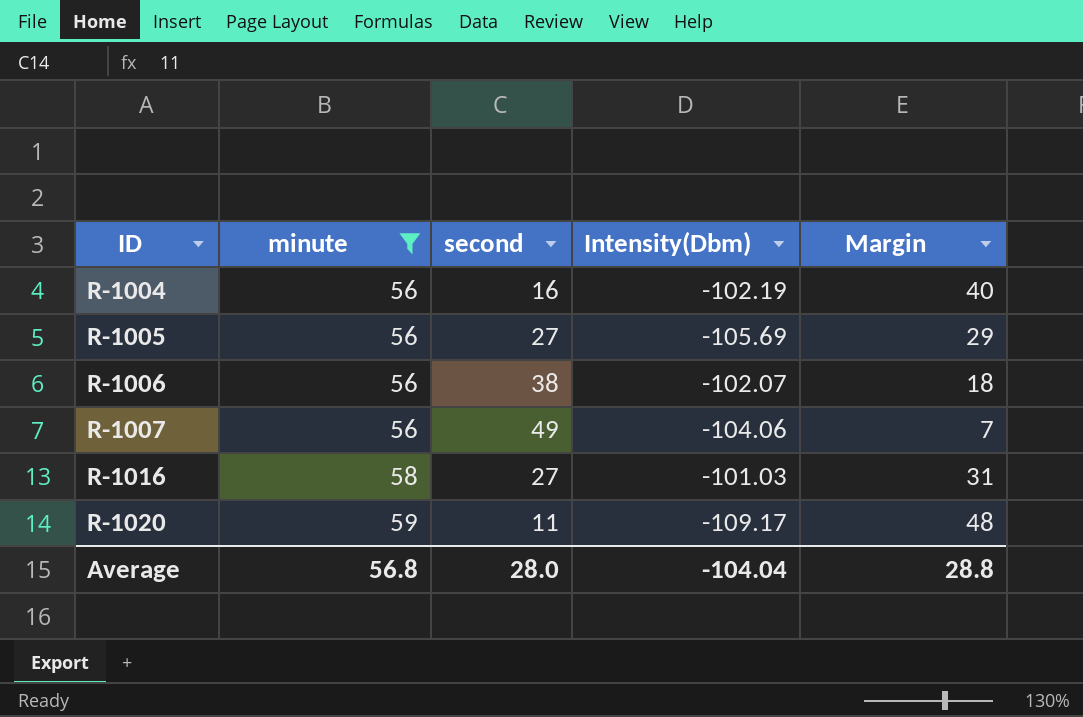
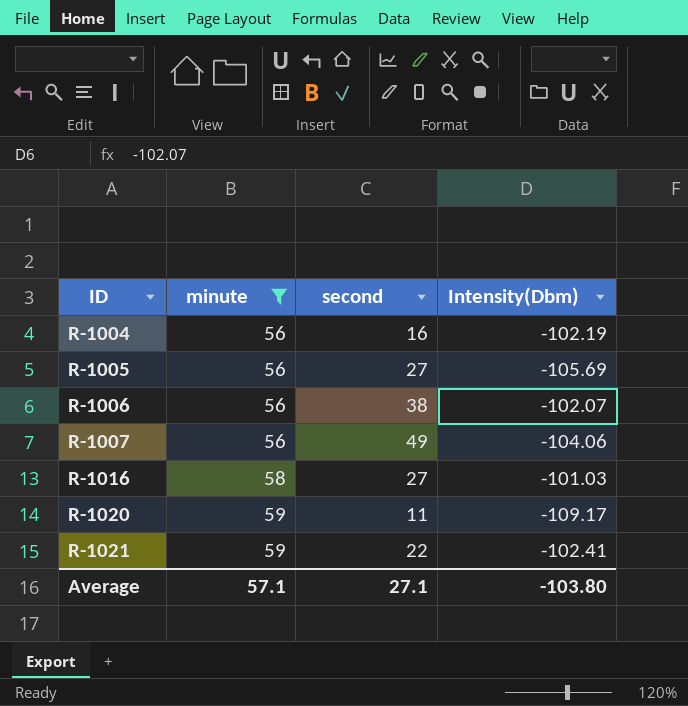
column Margin | formula: [minute] - [second] -> none
row R-1021: none -> 59 | 22 | -102.41
Average | minute: 56.8 -> 57.1
Average | second: 28.0 -> 27.1
Average | Intensity(Dbm): -104.04 -> -103.80

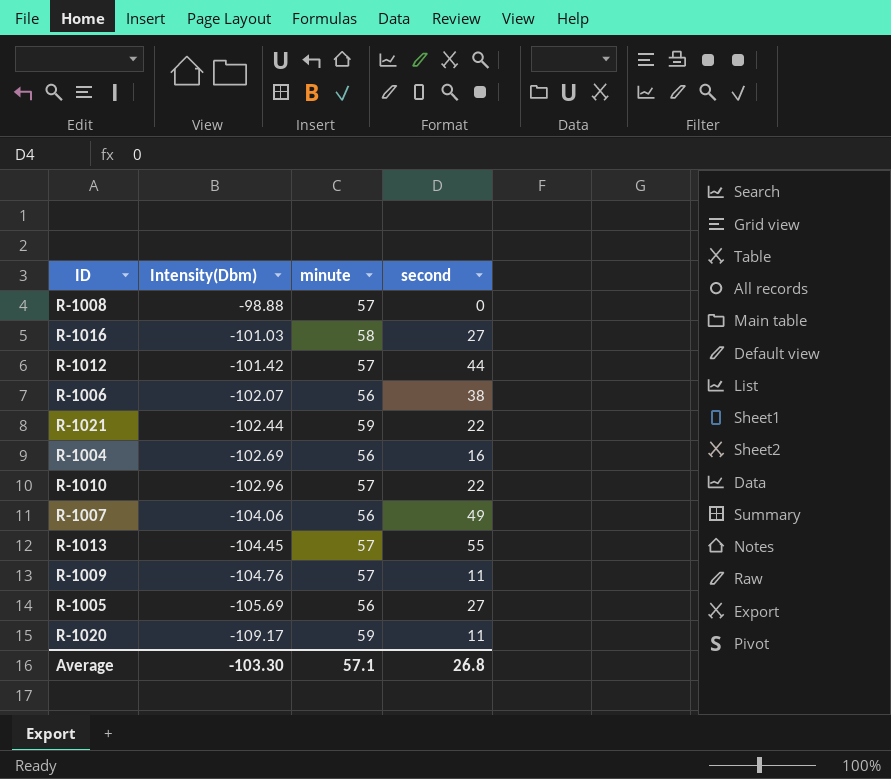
filter: minute != 57 -> none
row order: ID ascending -> Intensity(Dbm) descending
column Intensity(Dbm) | position: 4 -> 2
R-1021 | Intensity(Dbm): -102.41 -> -102.44
R-1004 | Intensity(Dbm): -102.19 -> -102.69
Average | Intensity(Dbm): -103.80 -> -103.30
Average | second: 27.1 -> 26.8

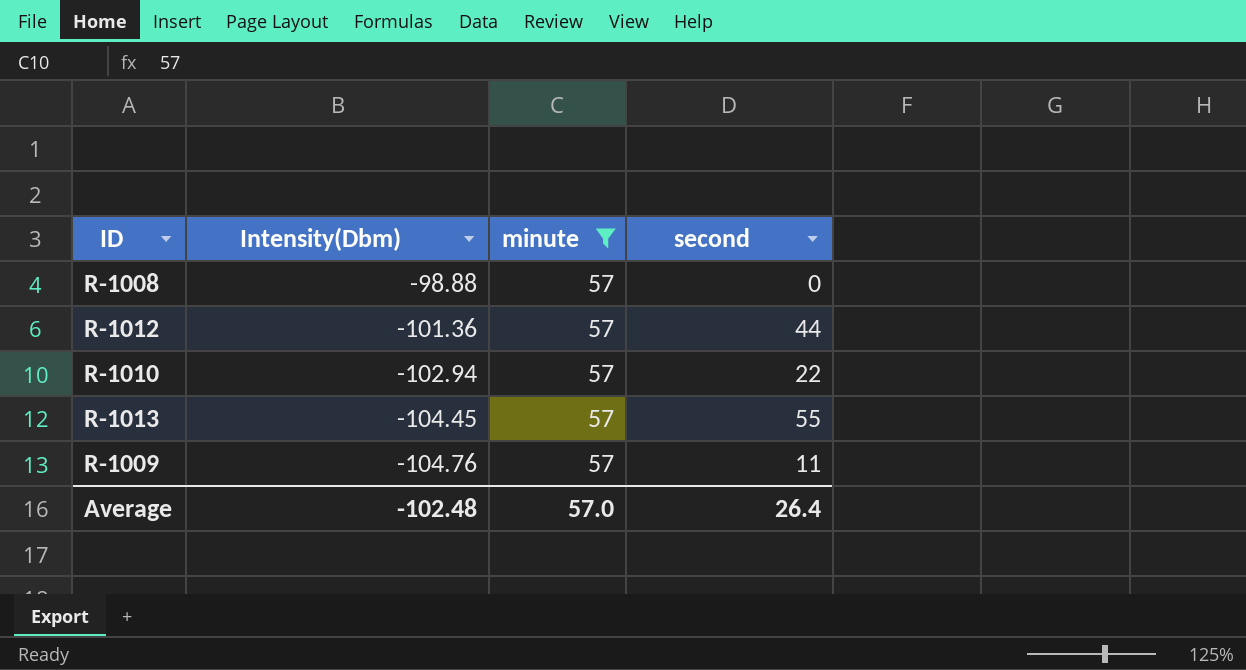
filter: none -> minute = 57
R-1012 | Intensity(Dbm): -101.42 -> -101.36
R-1010 | Intensity(Dbm): -102.96 -> -102.94
Average | Intensity(Dbm): -103.30 -> -102.48
Average | minute: 57.1 -> 57.0
Average | second: 26.8 -> 26.4

